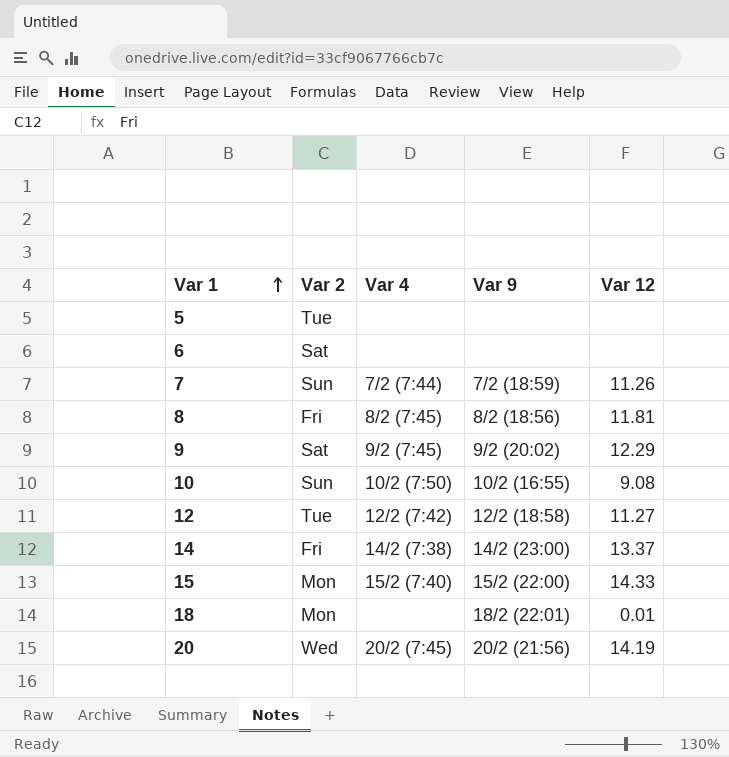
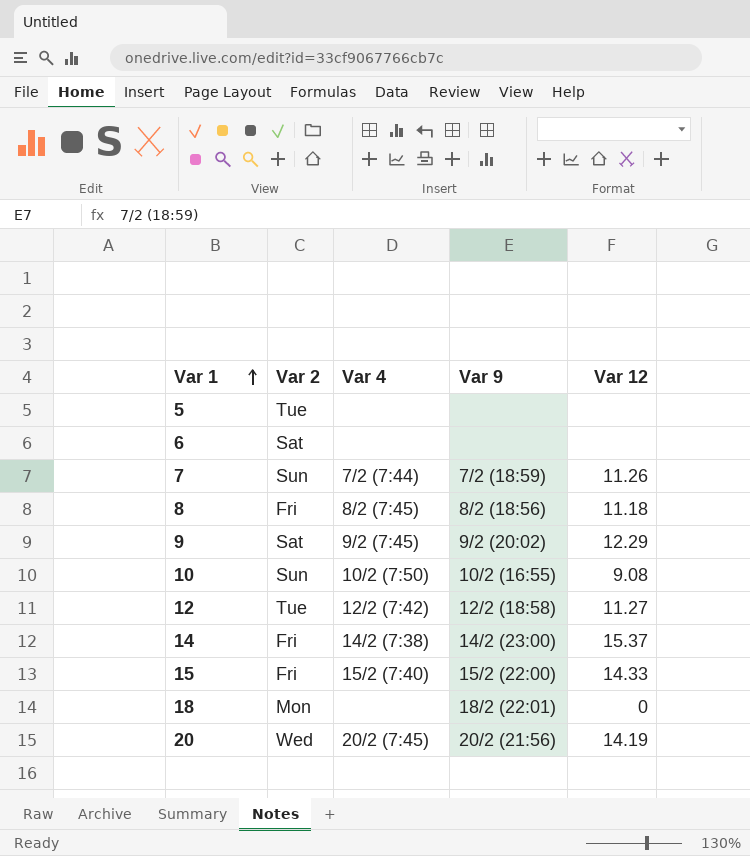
8 | Var 12: 11.81 -> 11.18
14 | Var 12: 13.37 -> 15.37
15 | Var 2: Mon -> Fri
18 | Var 12: 0.01 -> 0

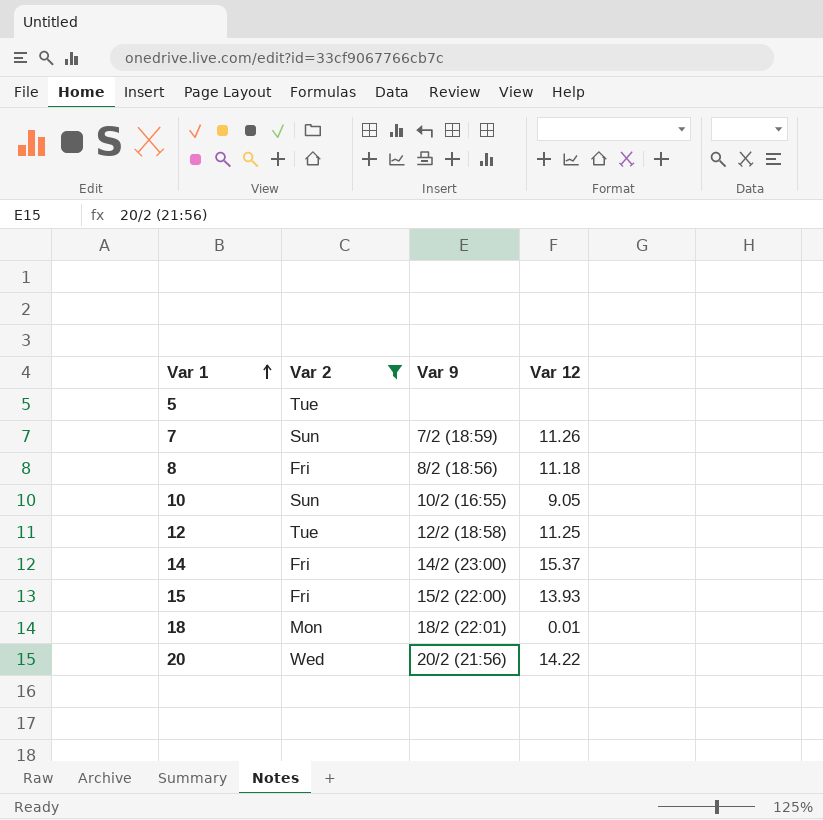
filter: none -> Var 2 != Sat
column Var 4 | position: 3 -> none
10 | Var 12: 9.08 -> 9.05
12 | Var 12: 11.27 -> 11.25
15 | Var 12: 14.33 -> 13.93
18 | Var 12: 0 -> 0.01
20 | Var 12: 14.19 -> 14.22

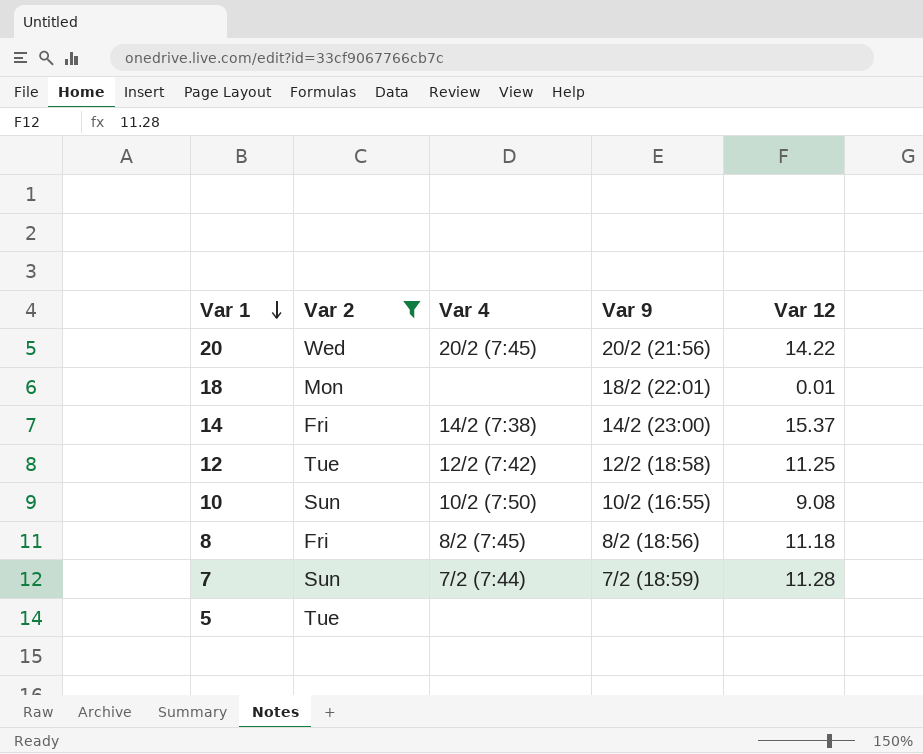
row order: Var 1 ascending -> Var 1 descending
column Var 4 | position: none -> 3
row 15: Fri | 15/2 (22:00) | 13.93 -> none
10 | Var 12: 9.05 -> 9.08
7 | Var 12: 11.26 -> 11.28

